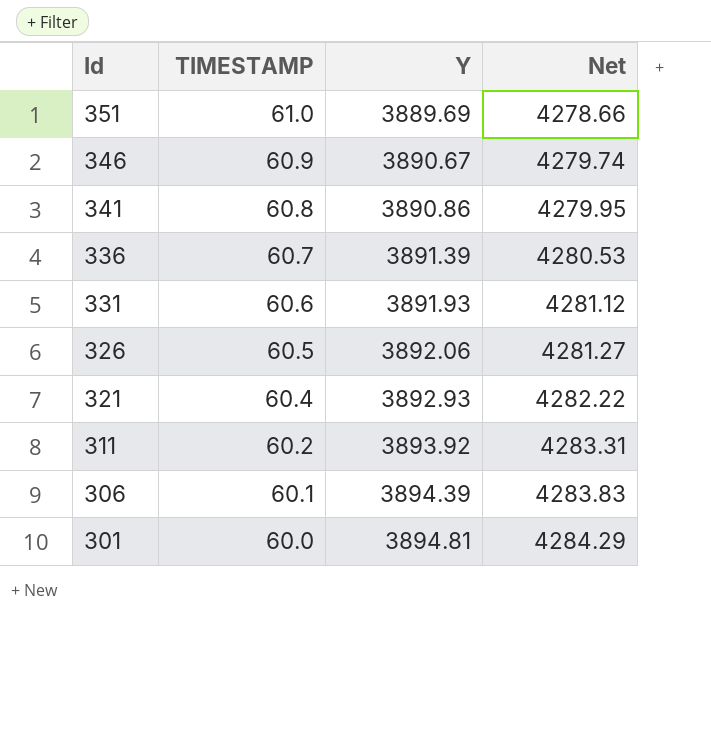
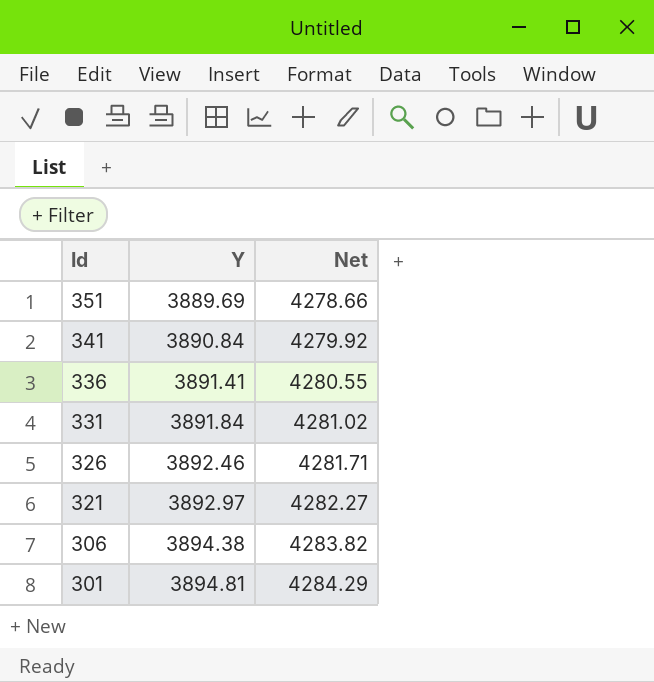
column TIMESTAMP | position: 2 -> none
row 346: 60.9 | 3890.67 | 4279.74 -> none
row 311: 60.2 | 3893.92 | 4283.31 -> none
341 | Y: 3890.86 -> 3890.84
341 | Net: 4279.95 -> 4279.92
336 | Y: 3891.39 -> 3891.41
336 | Net: 4280.53 -> 4280.55
331 | Y: 3891.93 -> 3891.84
331 | Net: 4281.12 -> 4281.02
326 | Y: 3892.06 -> 3892.46
326 | Net: 4281.27 -> 4281.71
321 | Y: 3892.93 -> 3892.97
321 | Net: 4282.22 -> 4282.27
306 | Y: 3894.39 -> 3894.38
306 | Net: 4283.83 -> 4283.82

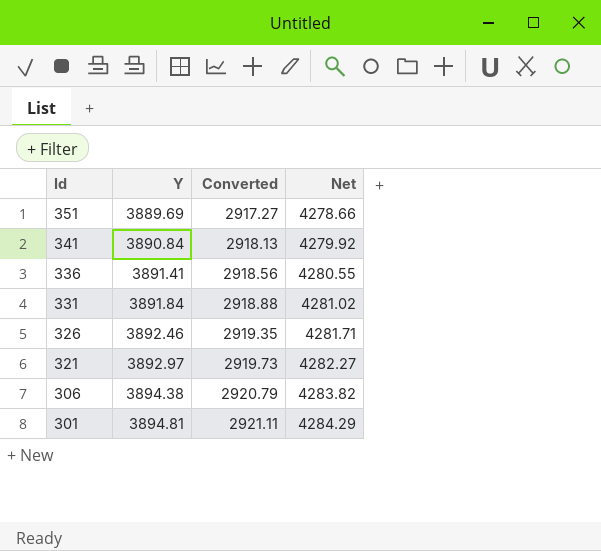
column Converted | formula: none -> [Y] * 0.75

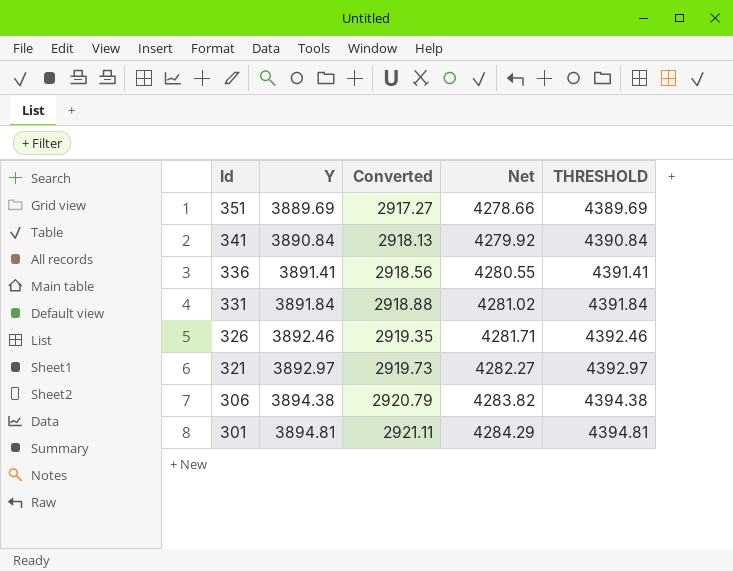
column THRESHOLD | formula: none -> [Y] + 500

